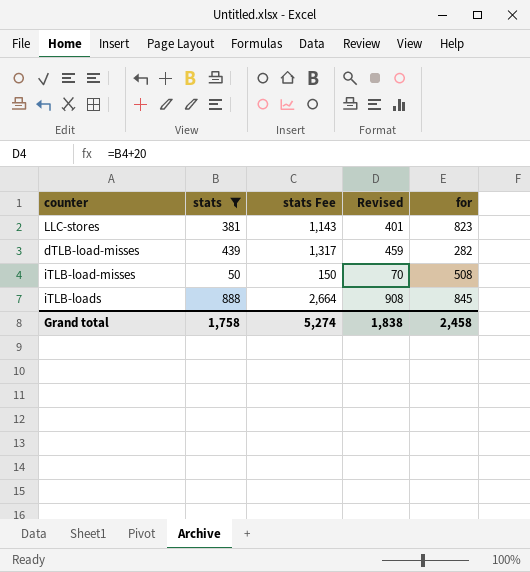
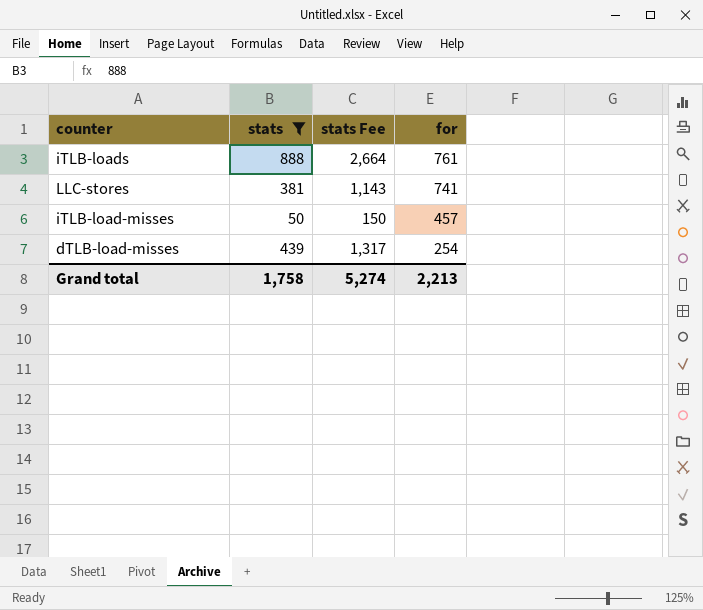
row order: none -> for descending
column Revised | formula: [stats] + 20 -> none
iTLB-loads | for: 845 -> 761
LLC-stores | for: 823 -> 741
iTLB-load-misses | for: 508 -> 457
dTLB-load-misses | for: 282 -> 254
Grand total | for: 2,458 -> 2,213

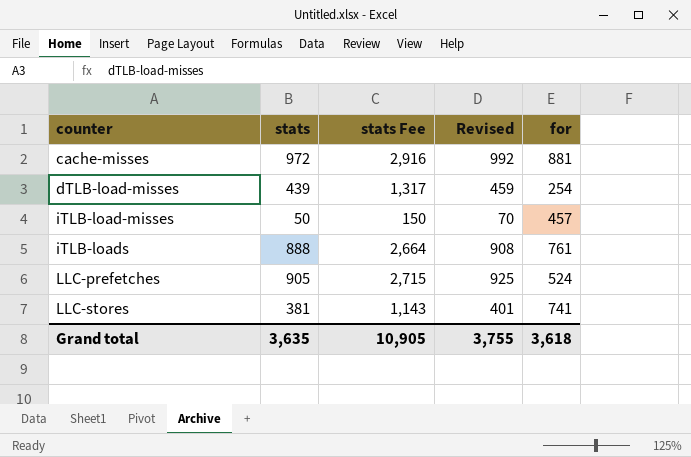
filter: stats <= 888 -> none
row order: for descending -> counter ascending
column Revised | formula: none -> [stats] + 20
Grand total | stats: 1,758 -> 3,635
Grand total | stats Fee: 5,274 -> 10,905
Grand total | for: 2,213 -> 3,618

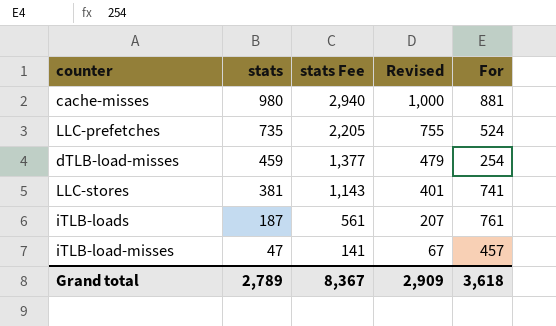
row order: counter ascending -> stats descending
column name: for -> For
cache-misses | stats: 972 -> 980
cache-misses | stats Fee: 2,916 -> 2,940
cache-misses | Revised: 992 -> 1,000
LLC-prefetches | stats: 905 -> 735
LLC-prefetches | stats Fee: 2,715 -> 2,205
LLC-prefetches | Revised: 925 -> 755
dTLB-load-misses | stats: 439 -> 459
dTLB-load-misses | stats Fee: 1,317 -> 1,377
dTLB-load-misses | Revised: 459 -> 479
iTLB-loads | stats: 888 -> 187
iTLB-loads | stats Fee: 2,664 -> 561
iTLB-loads | Revised: 908 -> 207
iTLB-load-misses | stats: 50 -> 47
iTLB-load-misses | stats Fee: 150 -> 141
iTLB-load-misses | Revised: 70 -> 67
Grand total | stats: 3,635 -> 2,789
Grand total | stats Fee: 10,905 -> 8,367
Grand total | Revised: 3,755 -> 2,909

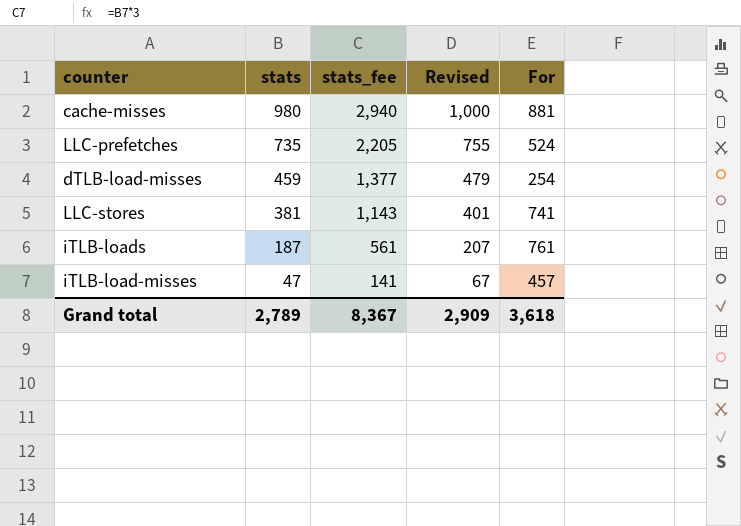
column name: stats Fee -> stats_fee

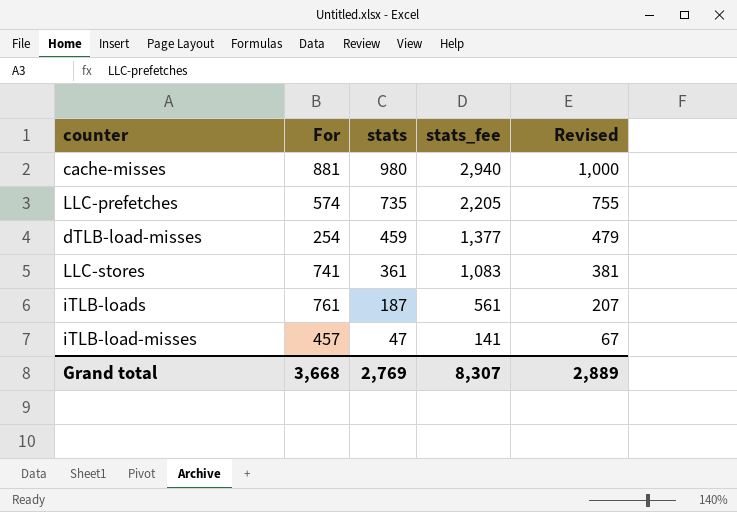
column For | position: 5 -> 2
LLC-prefetches | For: 524 -> 574
LLC-stores | stats: 381 -> 361
LLC-stores | stats_fee: 1,143 -> 1,083
LLC-stores | Revised: 401 -> 381
Grand total | For: 3,618 -> 3,668
Grand total | stats: 2,789 -> 2,769
Grand total | stats_fee: 8,367 -> 8,307
Grand total | Revised: 2,909 -> 2,889

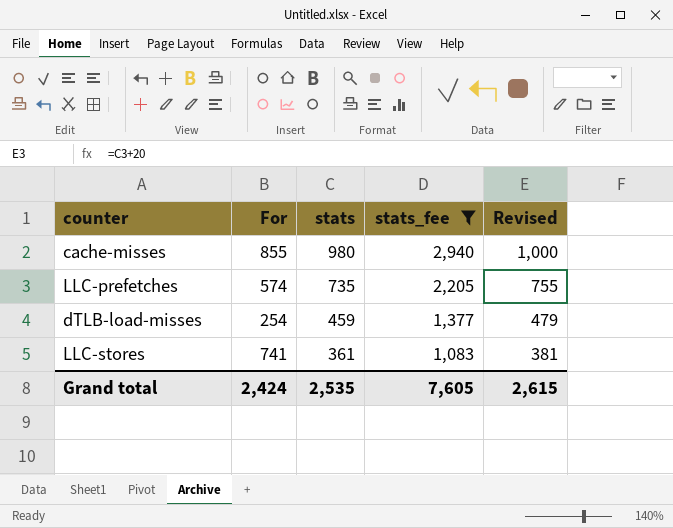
filter: none -> stats_fee >= 1,083
cache-misses | For: 881 -> 855
Grand total | For: 3,668 -> 2,424
Grand total | stats: 2,769 -> 2,535
Grand total | stats_fee: 8,307 -> 7,605
Grand total | Revised: 2,889 -> 2,615

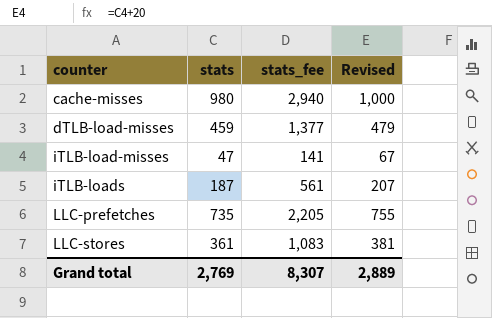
filter: stats_fee >= 1,083 -> none
row order: stats descending -> counter ascending
column For | position: 2 -> none
Grand total | stats: 2,535 -> 2,769
Grand total | stats_fee: 7,605 -> 8,307
Grand total | Revised: 2,615 -> 2,889

